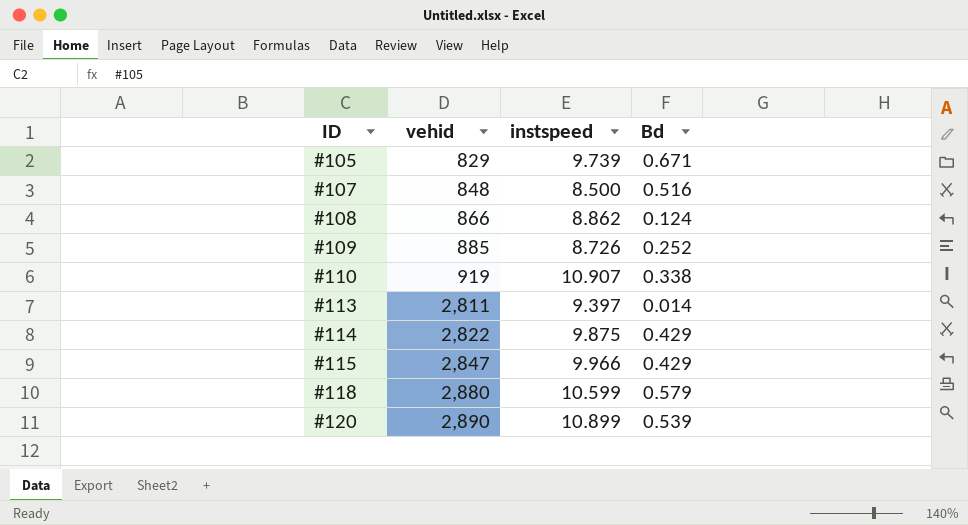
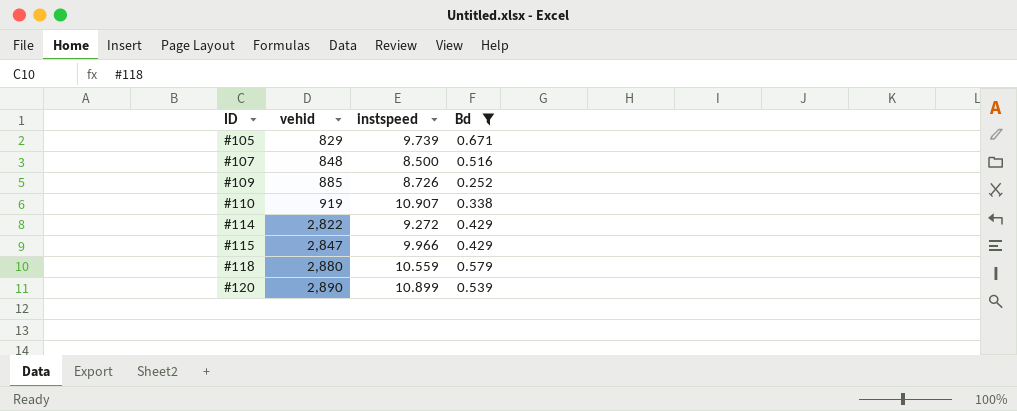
filter: none -> Bd >= 0.252
#114 | instspeed: 9.875 -> 9.272
#118 | instspeed: 10.599 -> 10.559

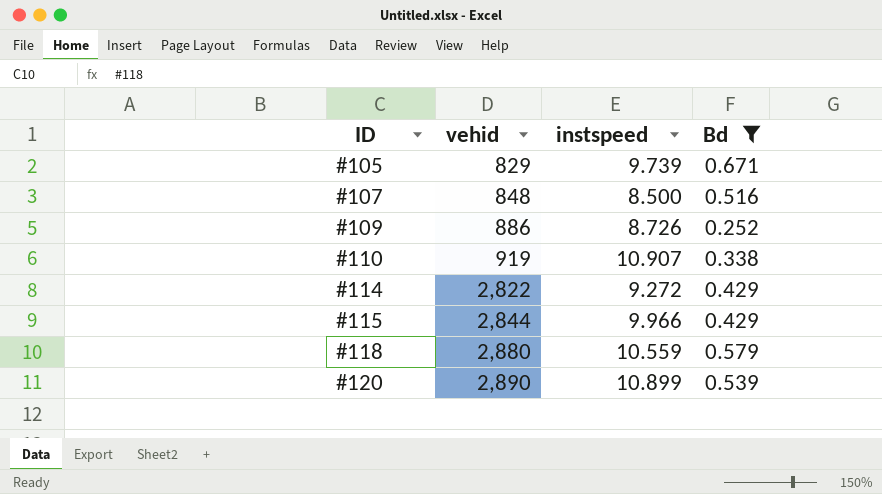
#109 | vehid: 885 -> 886
#115 | vehid: 2,847 -> 2,844

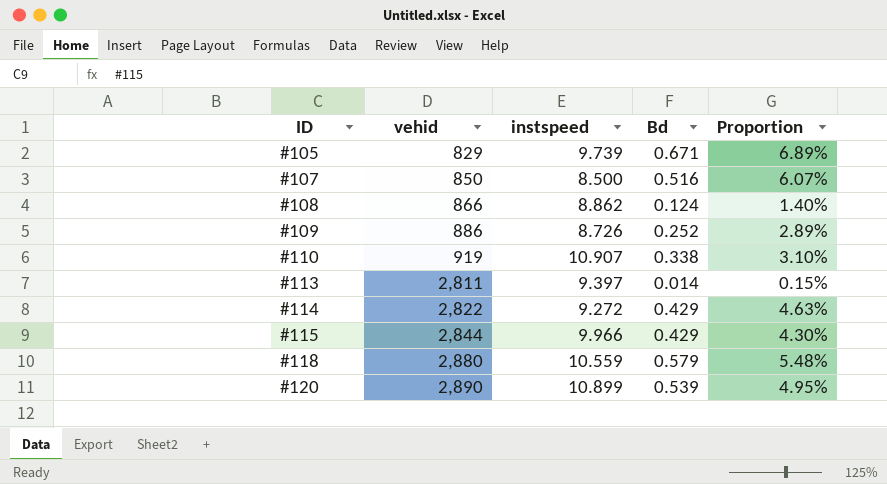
filter: Bd >= 0.252 -> none
column Proportion | formula: none -> [Bd] / [instspeed]
#107 | vehid: 848 -> 850

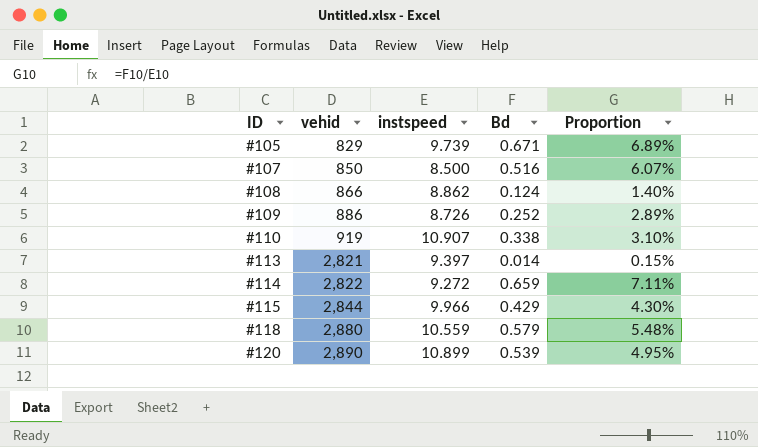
#113 | vehid: 2,811 -> 2,821
#114 | Bd: 0.429 -> 0.659
#114 | Proportion: 4.63% -> 7.11%

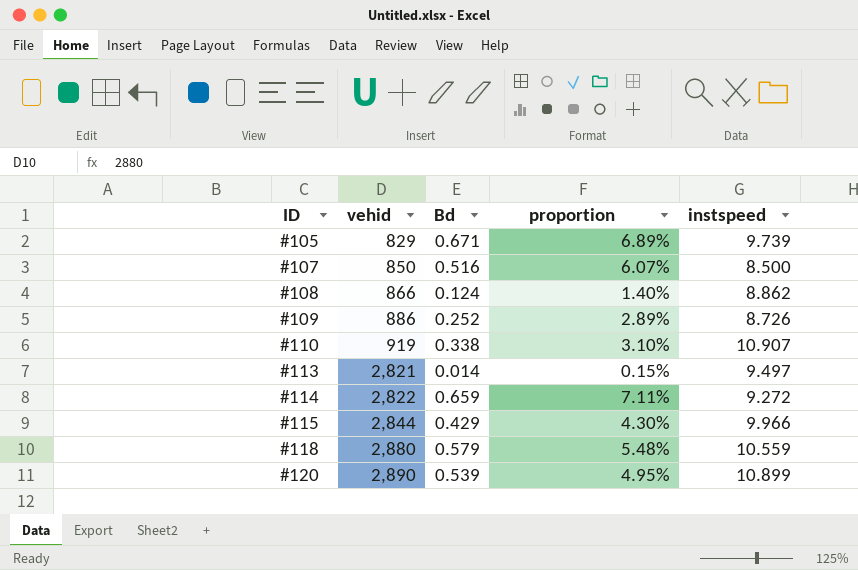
column name: Proportion -> proportion
column instspeed | position: 3 -> 5
#113 | instspeed: 9.397 -> 9.497

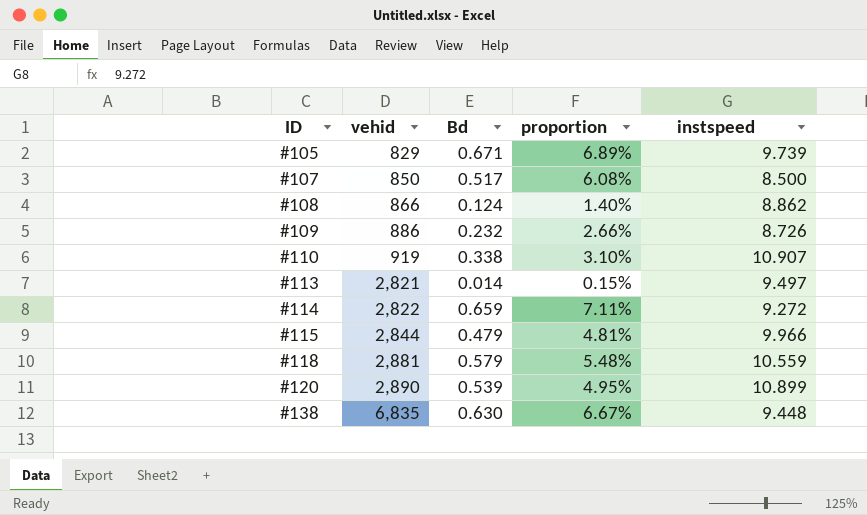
#107 | Bd: 0.516 -> 0.517
#107 | proportion: 6.07% -> 6.08%
#109 | Bd: 0.252 -> 0.232
#109 | proportion: 2.89% -> 2.66%
#115 | Bd: 0.429 -> 0.479
#115 | proportion: 4.30% -> 4.81%
#118 | vehid: 2,880 -> 2,881
row #138: none -> 6,835 | 0.630 | 6.67% | 9.448

